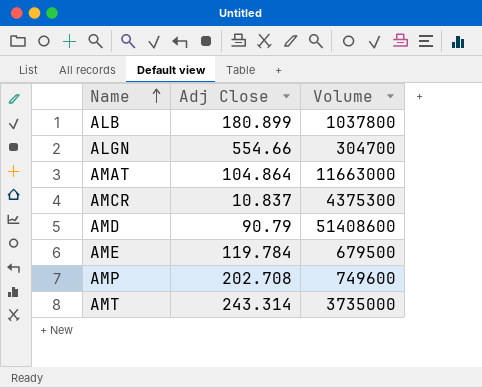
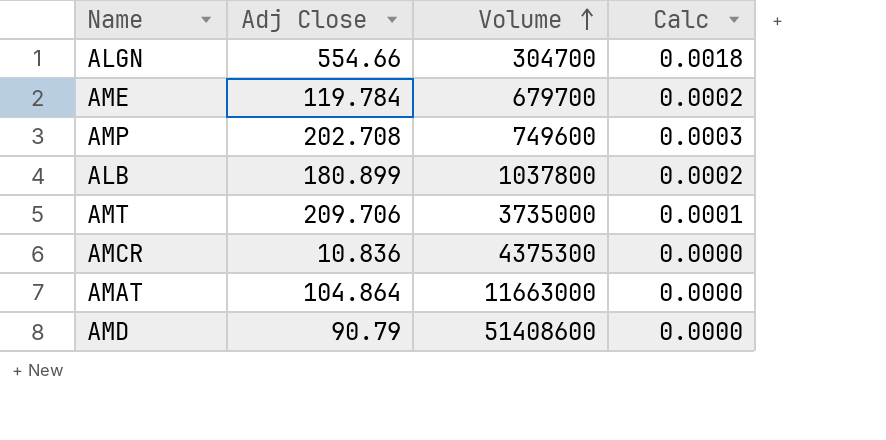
row order: Name ascending -> Volume ascending
column Calc | formula: none -> [Adj Close] / [Volume]
AME | Volume: 679500 -> 679700
AMT | Adj Close: 243.314 -> 209.706
AMCR | Adj Close: 10.837 -> 10.836

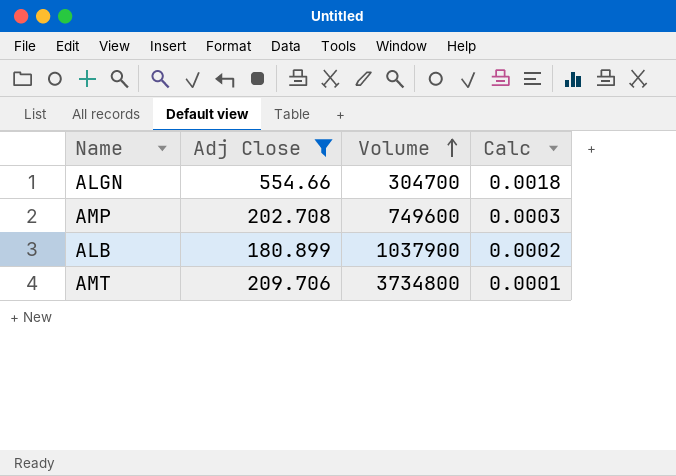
filter: none -> Adj Close >= 180.899
ALB | Volume: 1037800 -> 1037900
AMT | Volume: 3735000 -> 3734800

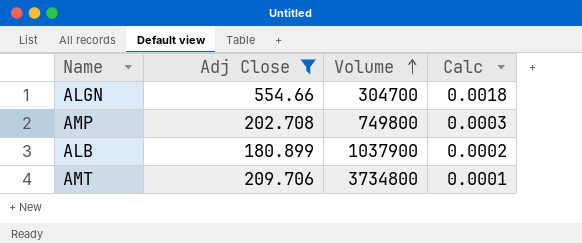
AMP | Volume: 749600 -> 749800

